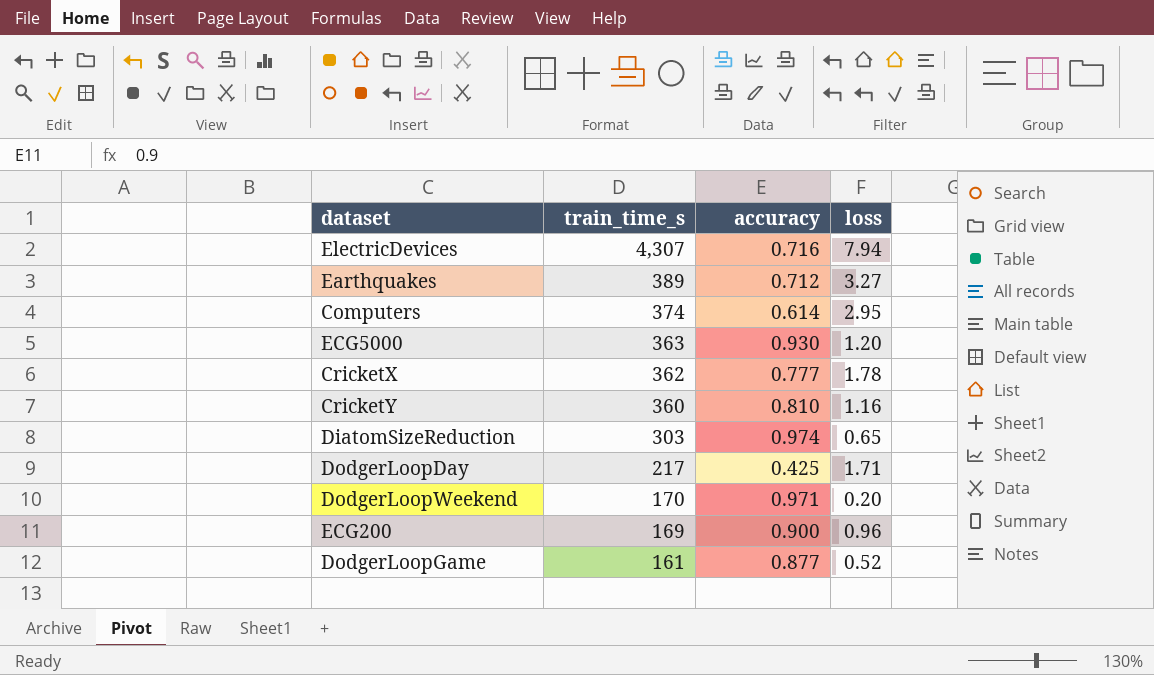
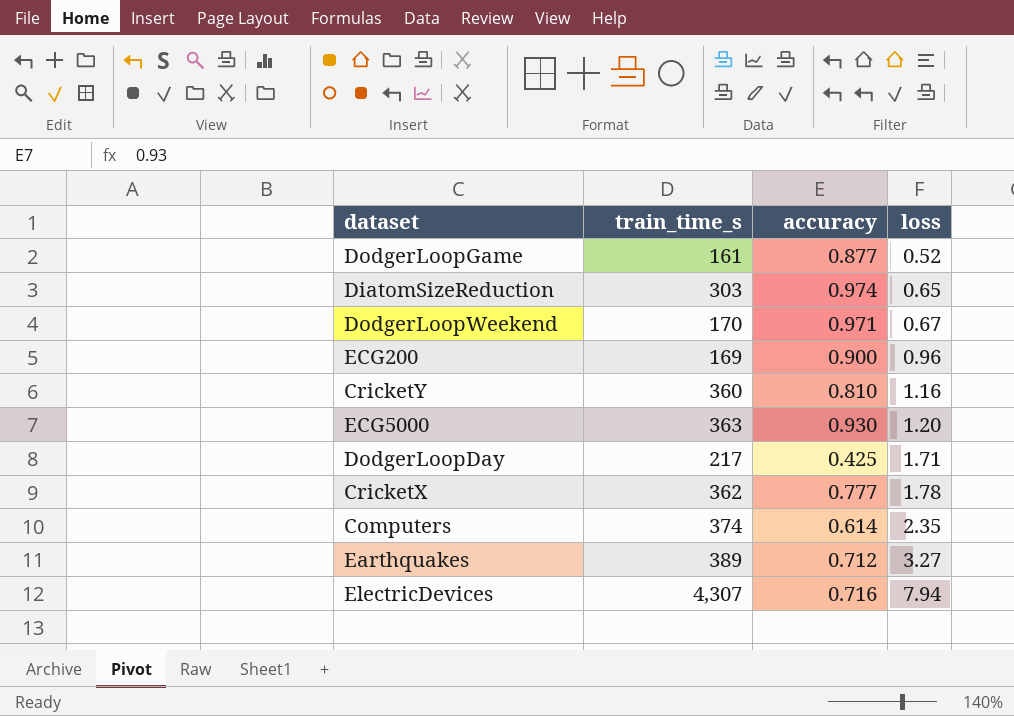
row order: train_time_s descending -> loss ascending
DodgerLoopWeekend | loss: 0.20 -> 0.67
Computers | loss: 2.95 -> 2.35

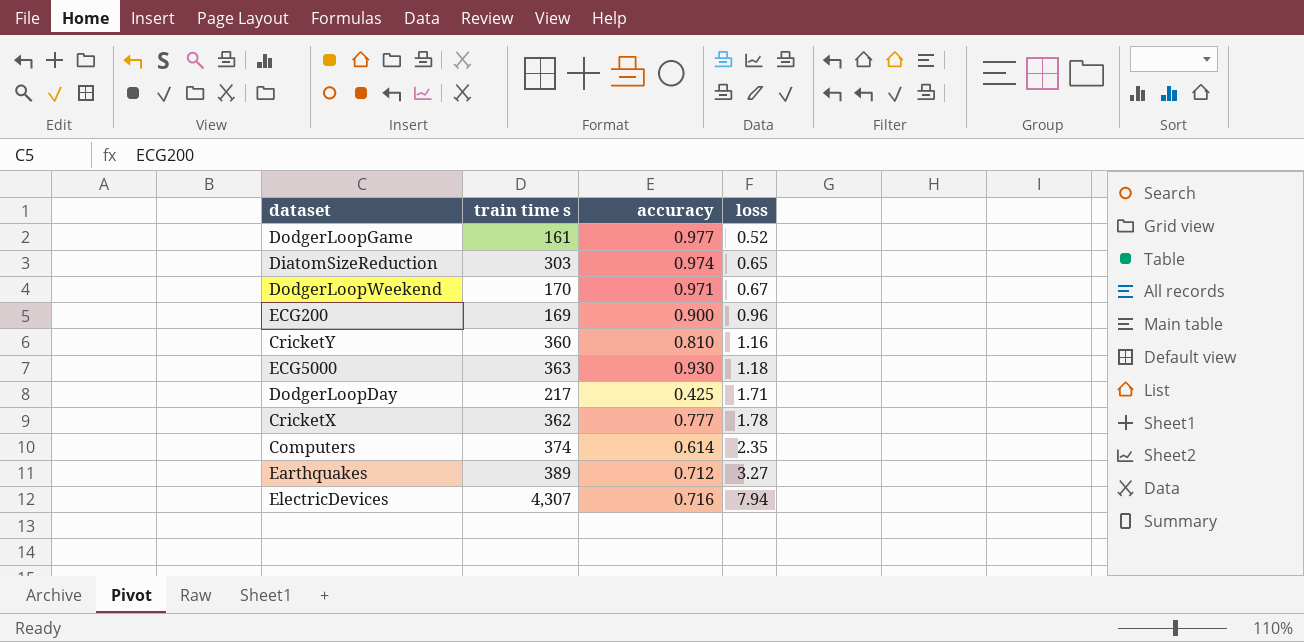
column name: train_time_s -> train time s
DodgerLoopGame | accuracy: 0.877 -> 0.977
ECG5000 | loss: 1.20 -> 1.18

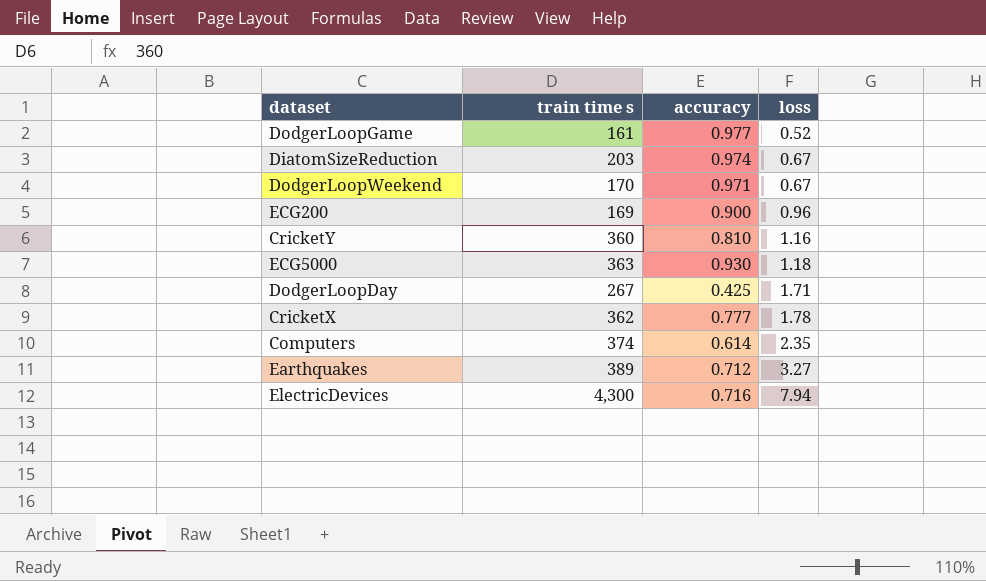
DiatomSizeReduction | train time s: 303 -> 203
DiatomSizeReduction | loss: 0.65 -> 0.67
DodgerLoopDay | train time s: 217 -> 267
ElectricDevices | train time s: 4,307 -> 4,300

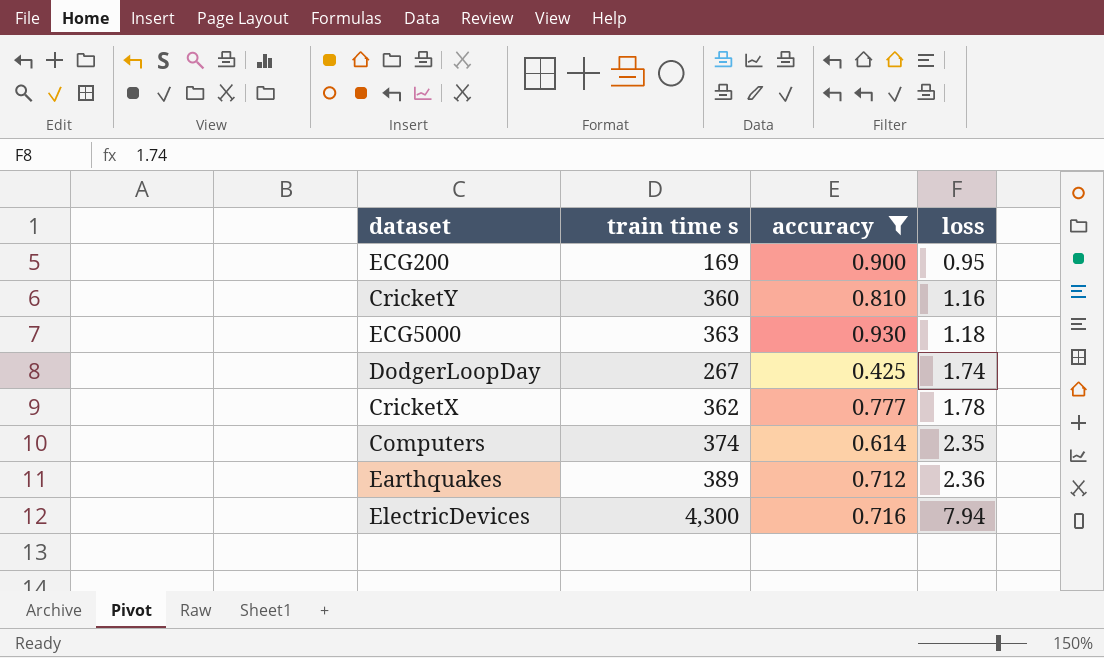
filter: none -> accuracy <= 0.930
ECG200 | loss: 0.96 -> 0.95
DodgerLoopDay | loss: 1.71 -> 1.74
Earthquakes | loss: 3.27 -> 2.36

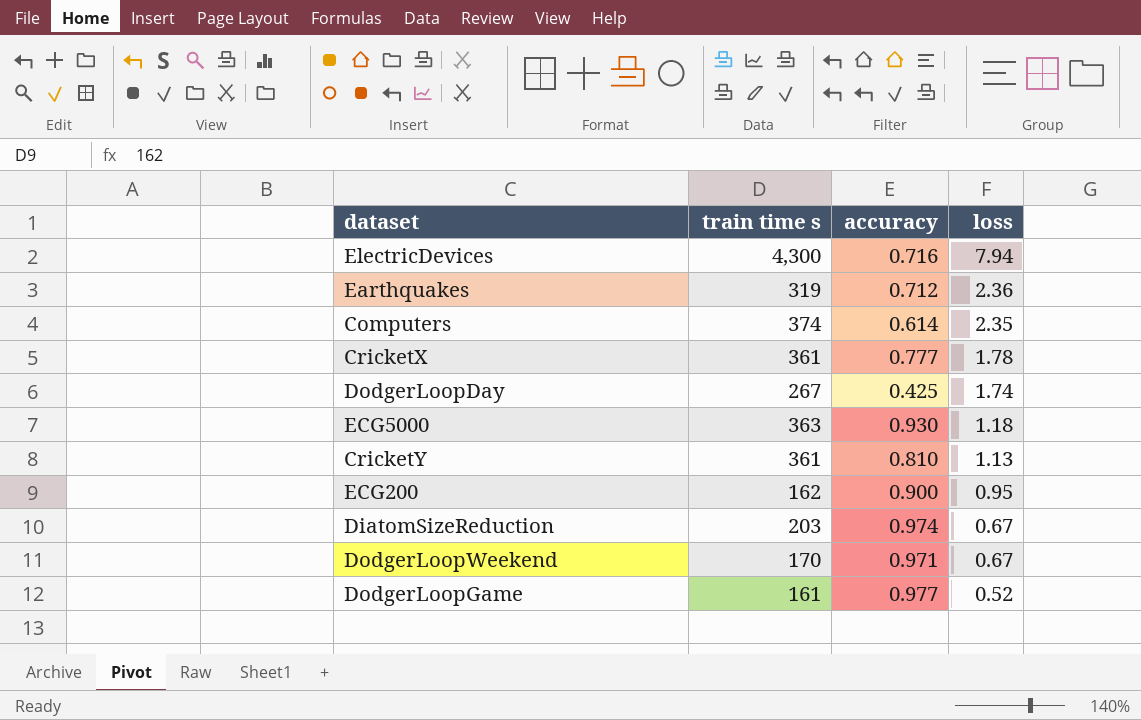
filter: accuracy <= 0.930 -> none
row order: loss ascending -> loss descending
Earthquakes | train time s: 389 -> 319
CricketX | train time s: 362 -> 361
CricketY | train time s: 360 -> 361
CricketY | loss: 1.16 -> 1.13
ECG200 | train time s: 169 -> 162

